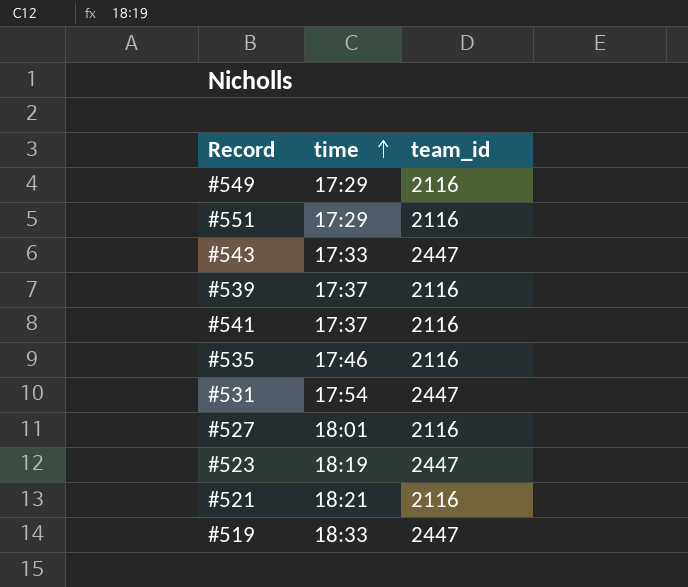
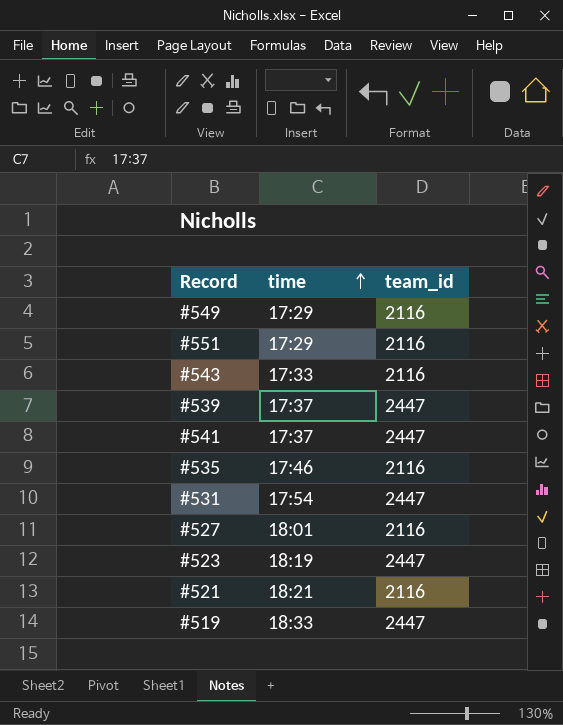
#543 | team_id: 2447 -> 2116
#539 | team_id: 2116 -> 2447
#541 | team_id: 2116 -> 2447

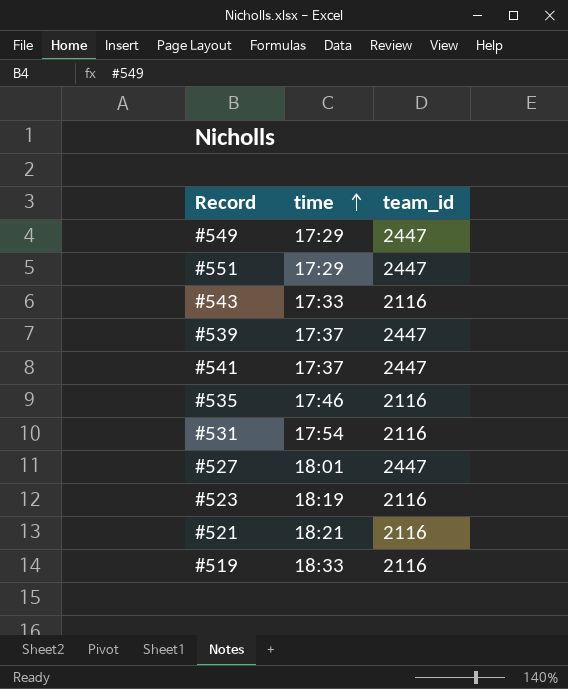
#549 | team_id: 2116 -> 2447
#551 | team_id: 2116 -> 2447
#531 | team_id: 2447 -> 2116
#527 | team_id: 2116 -> 2447
#523 | team_id: 2447 -> 2116
#519 | team_id: 2447 -> 2116

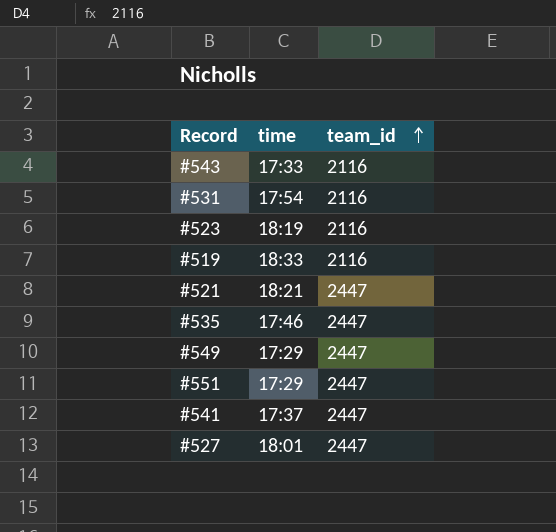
row order: time ascending -> team_id ascending
row #539: 17:37 | 2447 -> none
#521 | team_id: 2116 -> 2447
#535 | team_id: 2116 -> 2447

